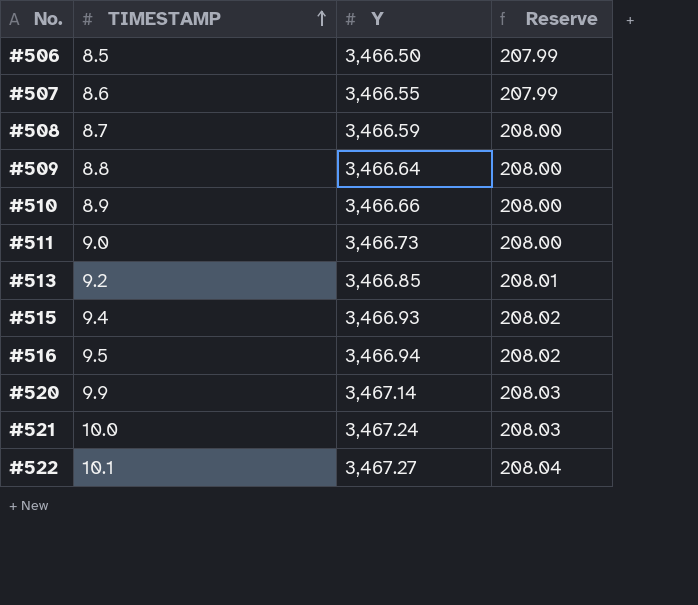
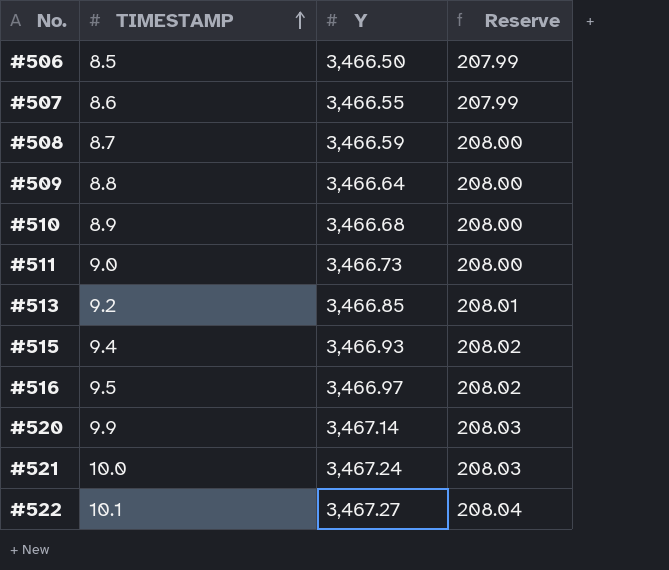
#510 | Y: 3,466.66 -> 3,466.68
#516 | Y: 3,466.94 -> 3,466.97

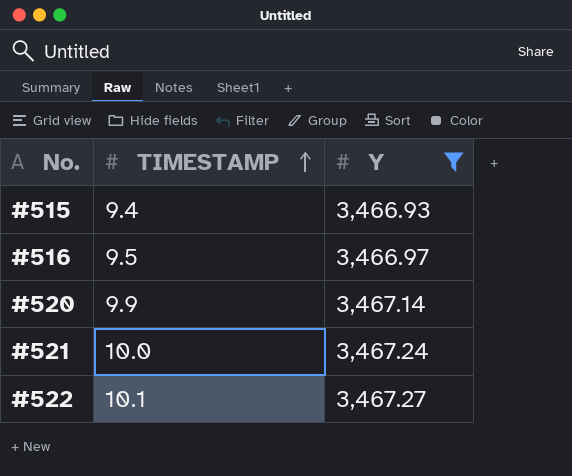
filter: none -> Y >= 3,466.93
column Reserve | formula: [Y] * 0.06 -> none

